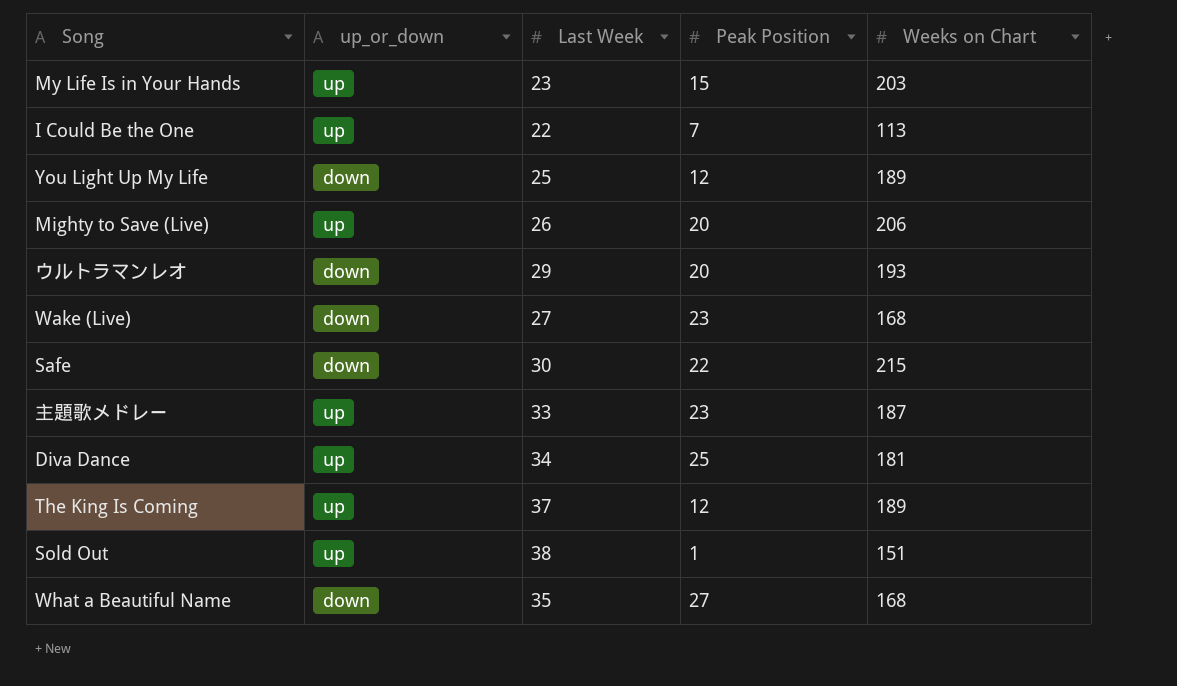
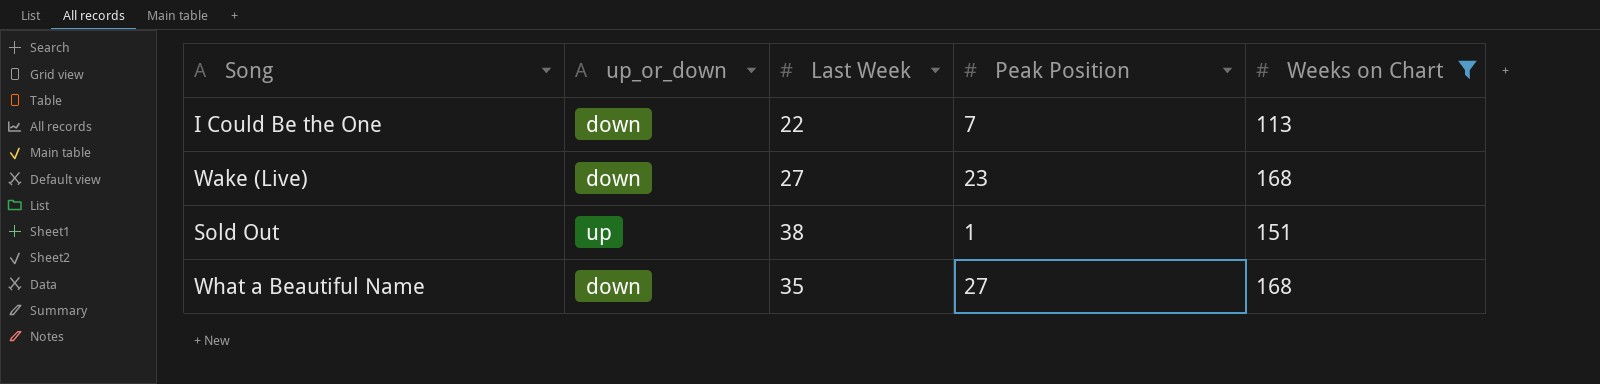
filter: none -> Weeks on Chart <= 168
I Could Be the One | up_or_down: up -> down

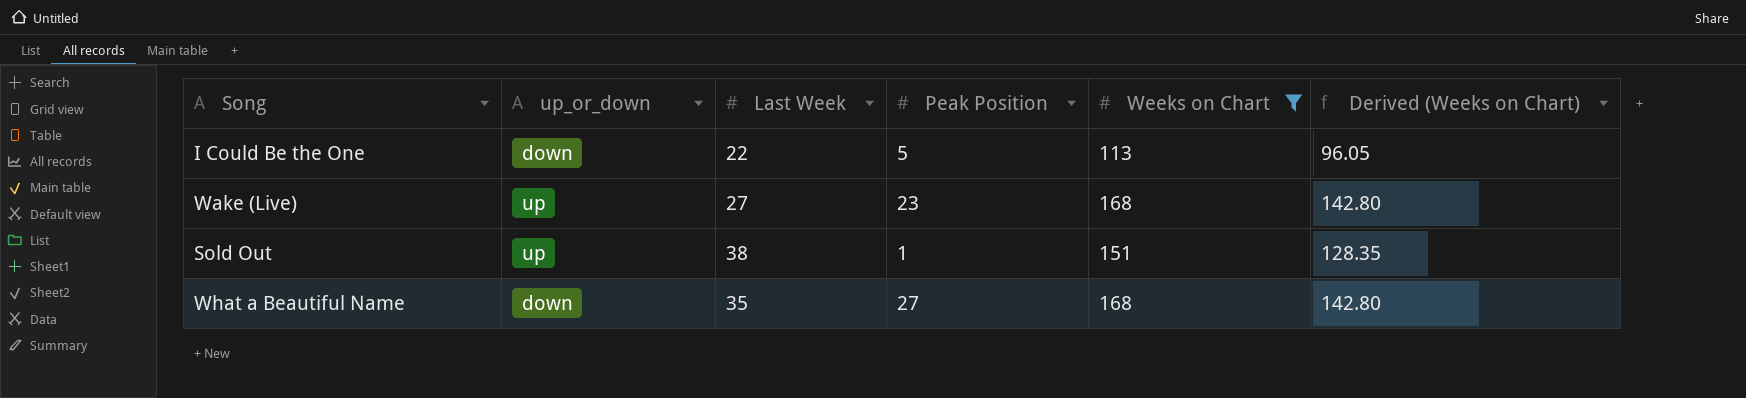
column Derived (Weeks on Chart) | formula: none -> [Weeks on Chart] * 0.85
I Could Be the One | Peak Position: 7 -> 5
Wake (Live) | up_or_down: down -> up

